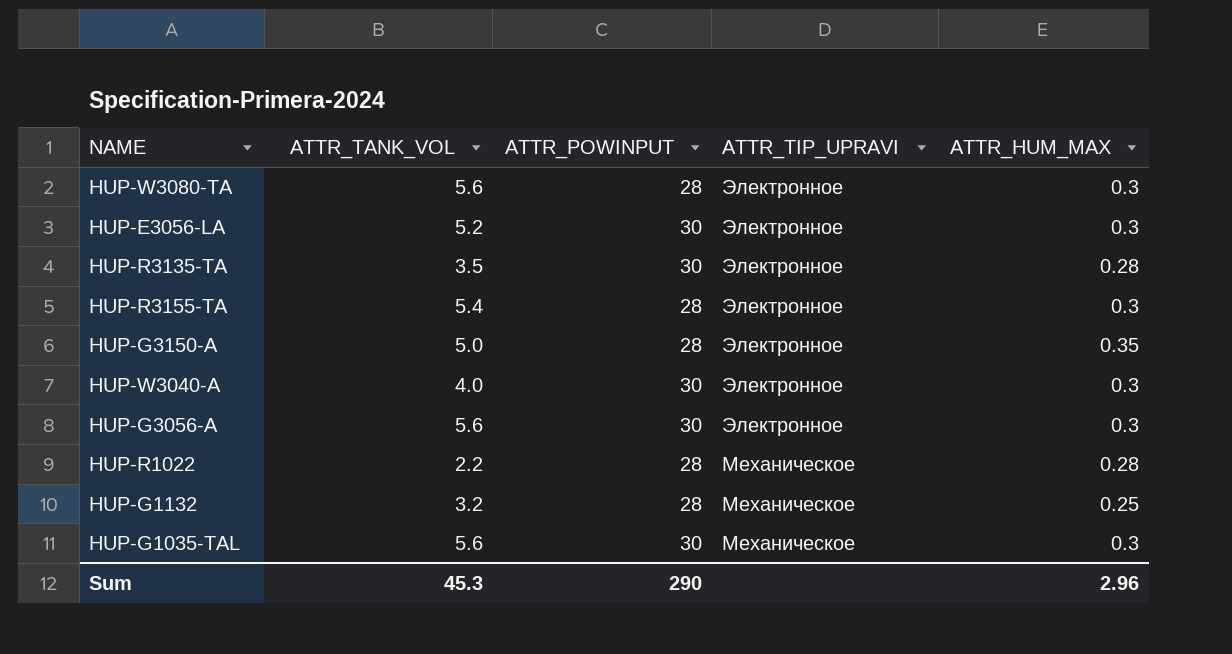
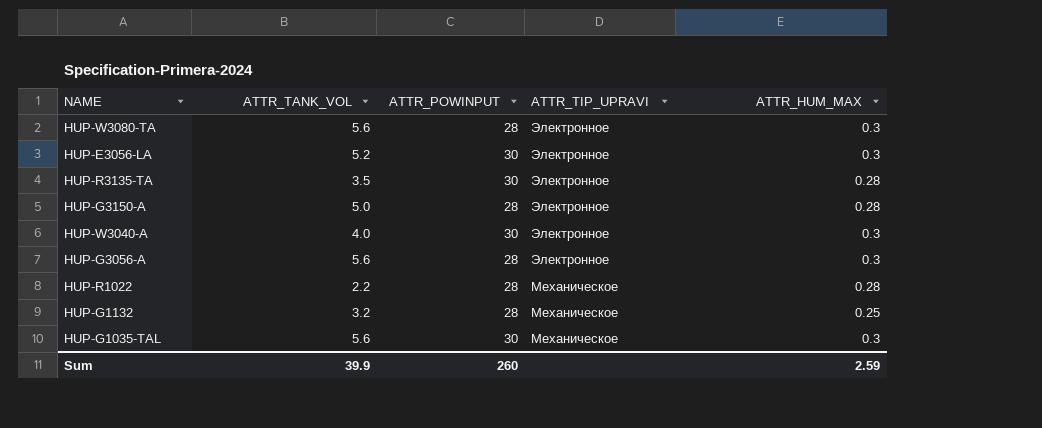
row HUP-R3155-TA: 5.4 | 28 | Электронное | 0.3 -> none
HUP-G3150-A | ATTR_HUM_MAX: 0.35 -> 0.28
HUP-G3056-A | ATTR_POWINPUT: 30 -> 28
Sum | ATTR_TANK_VOL: 45.3 -> 39.9
Sum | ATTR_POWINPUT: 290 -> 260
Sum | ATTR_HUM_MAX: 2.96 -> 2.59

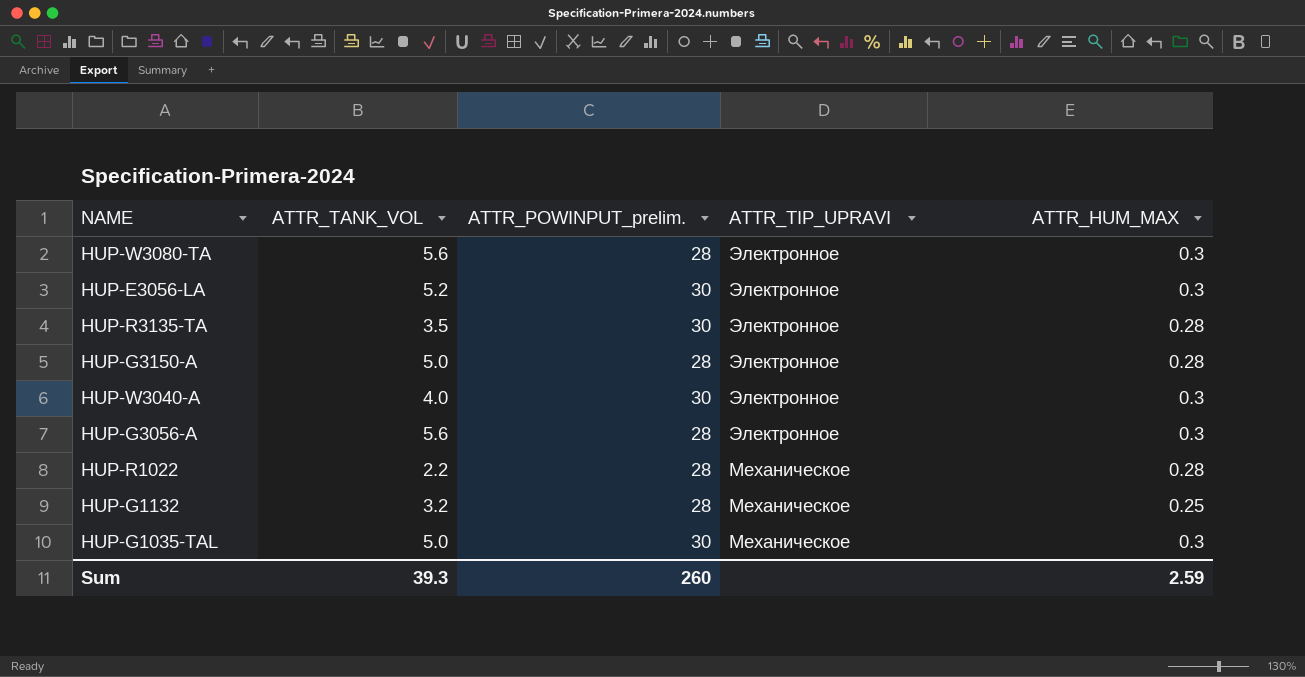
column name: ATTR_POWINPUT -> ATTR_POWINPUT_prelim.
HUP-G1035-TAL | ATTR_TANK_VOL: 5.6 -> 5.0
Sum | ATTR_TANK_VOL: 39.9 -> 39.3

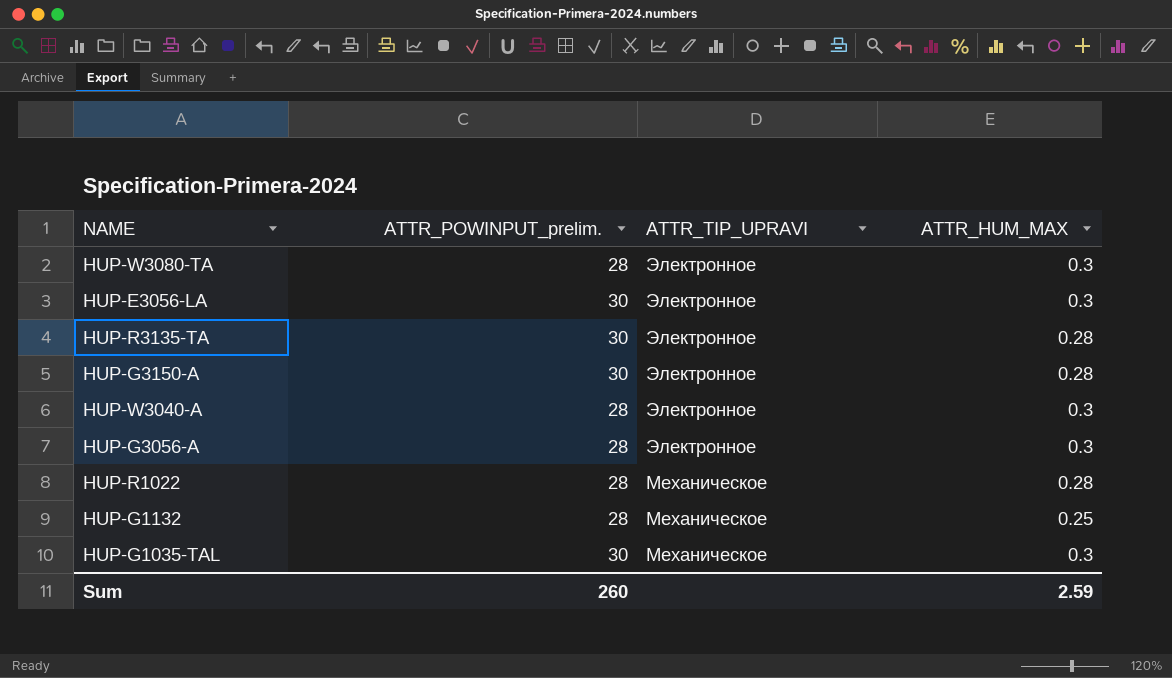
column ATTR_TANK_VOL | position: 2 -> none
HUP-G3150-A | ATTR_POWINPUT_prelim.: 28 -> 30
HUP-W3040-A | ATTR_POWINPUT_prelim.: 30 -> 28

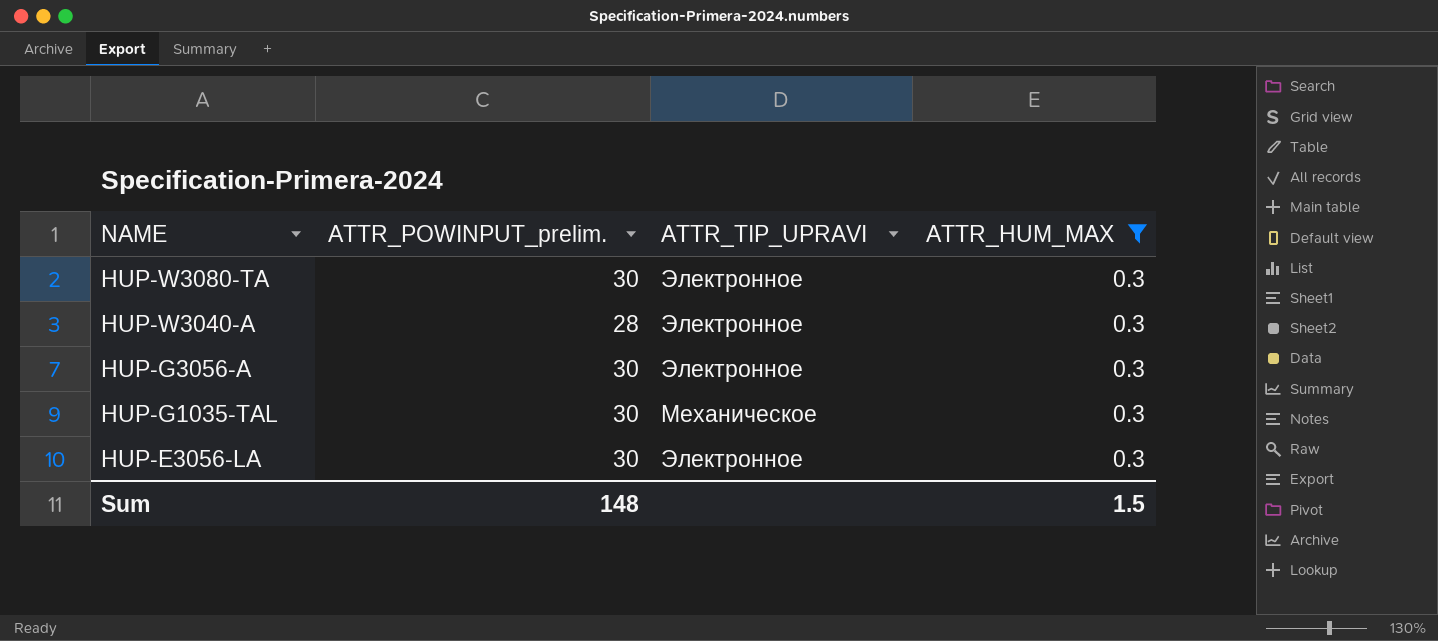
filter: none -> ATTR_HUM_MAX = 0.3
row order: ATTR_TIP_UPRAVI descending -> NAME descending
HUP-W3080-TA | ATTR_POWINPUT_prelim.: 28 -> 30
HUP-G3056-A | ATTR_POWINPUT_prelim.: 28 -> 30
Sum | ATTR_POWINPUT_prelim.: 260 -> 148
Sum | ATTR_HUM_MAX: 2.59 -> 1.5

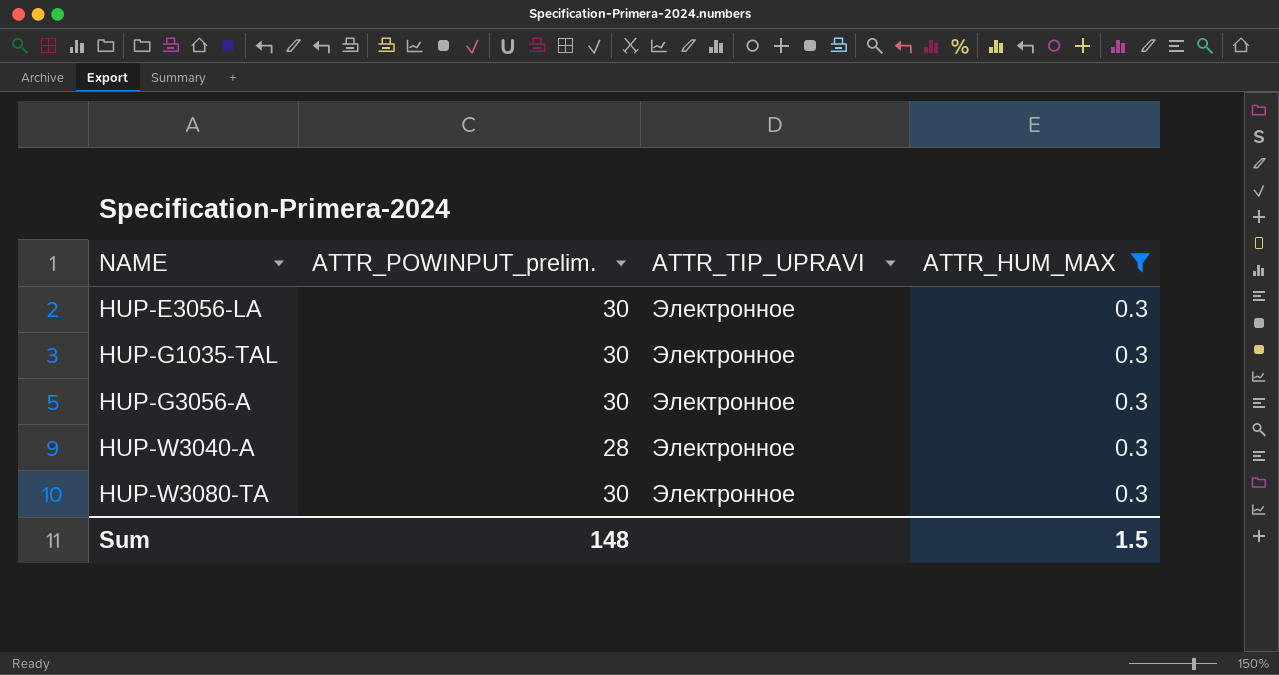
row order: NAME descending -> NAME ascending
HUP-G1035-TAL | ATTR_TIP_UPRAVI: Механическое -> Электронное

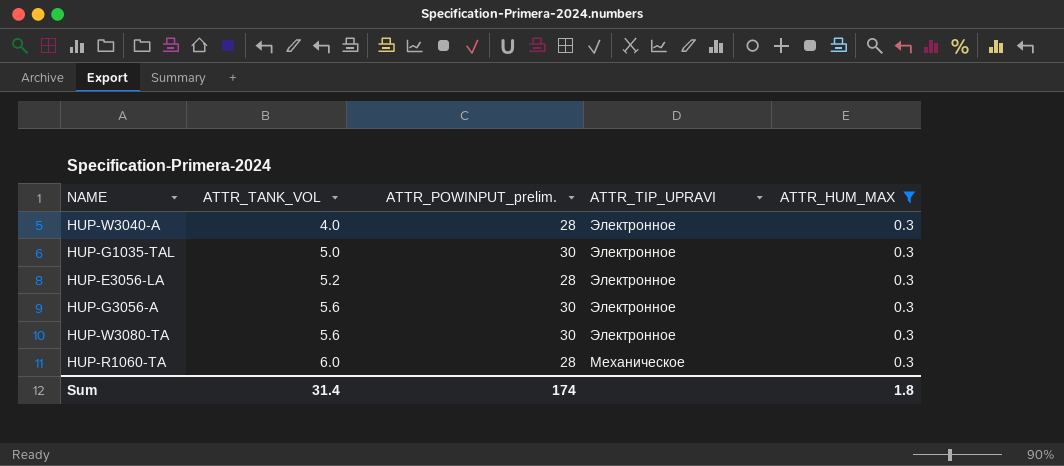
row order: NAME ascending -> ATTR_TANK_VOL ascending
column ATTR_TANK_VOL | position: none -> 2
HUP-E3056-LA | ATTR_POWINPUT_prelim.: 30 -> 28
row HUP-R1060-TA: none -> 6.0 | 28 | Механическое | 0.3
Sum | ATTR_POWINPUT_prelim.: 148 -> 174
Sum | ATTR_HUM_MAX: 1.5 -> 1.8

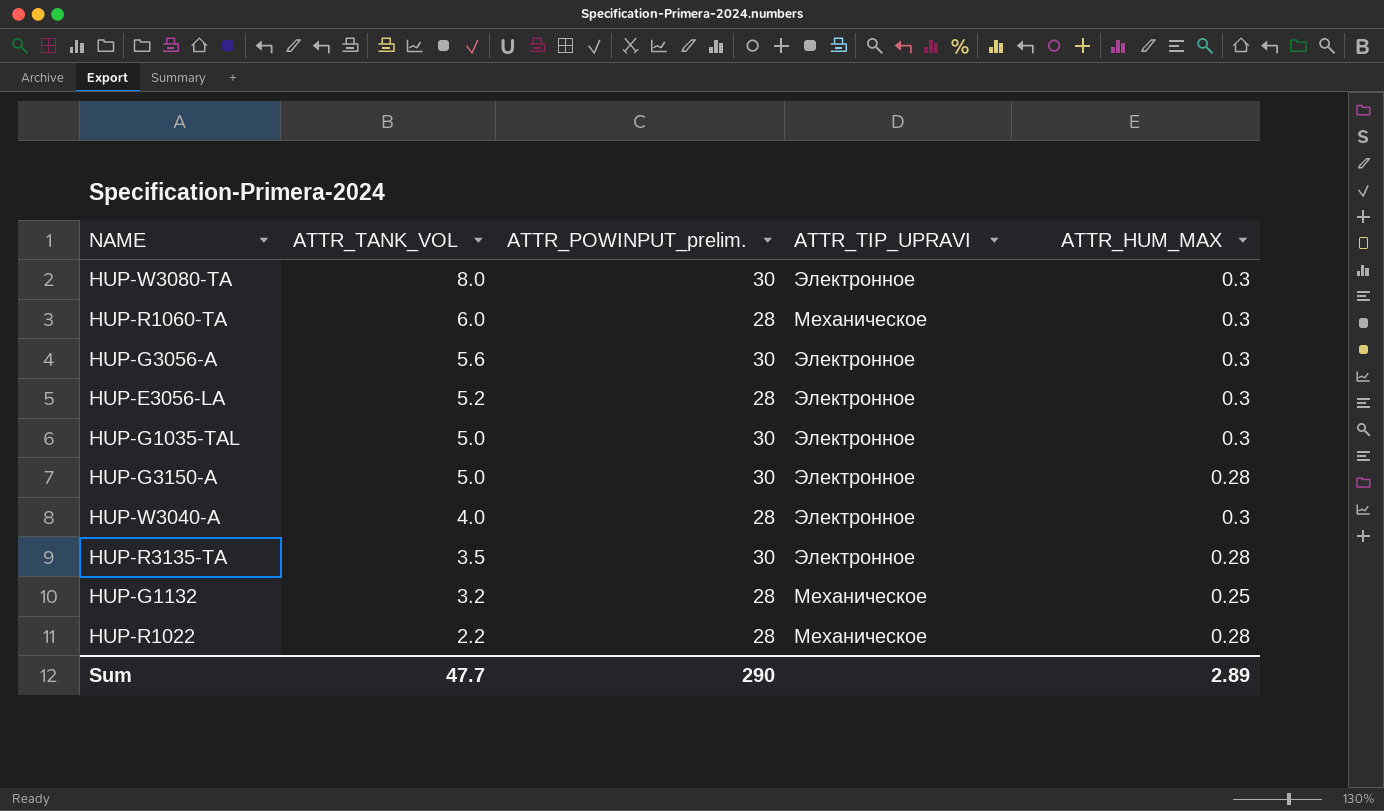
filter: ATTR_HUM_MAX = 0.3 -> none
row order: ATTR_TANK_VOL ascending -> ATTR_TANK_VOL descending
HUP-W3080-TA | ATTR_TANK_VOL: 5.6 -> 8.0
Sum | ATTR_TANK_VOL: 31.4 -> 47.7
Sum | ATTR_POWINPUT_prelim.: 174 -> 290
Sum | ATTR_HUM_MAX: 1.8 -> 2.89

